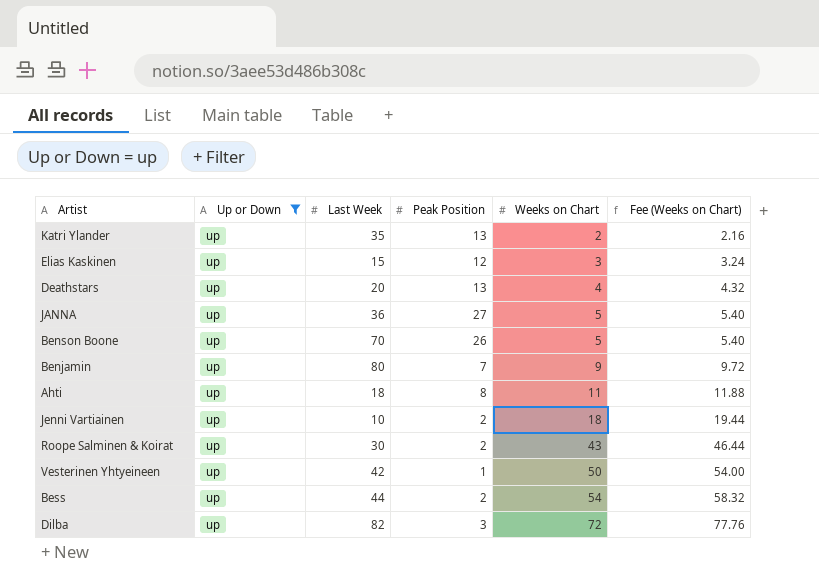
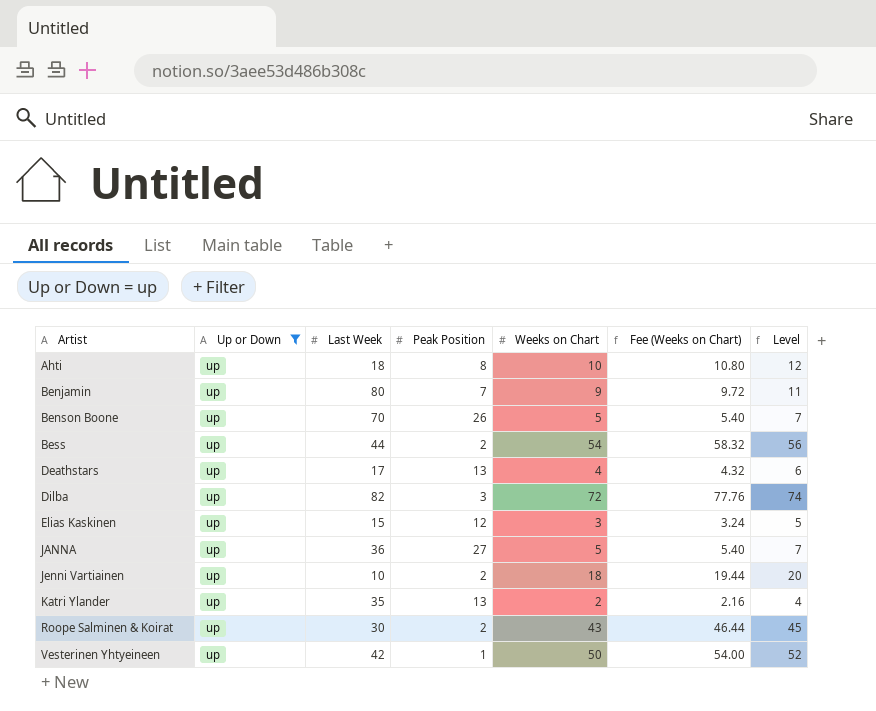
row order: Weeks on Chart ascending -> Artist ascending
column Level | formula: none -> [Weeks on Chart] + 2
Ahti | Weeks on Chart: 11 -> 10
Ahti | Fee (Weeks on Chart): 11.88 -> 10.80
Deathstars | Last Week: 20 -> 17

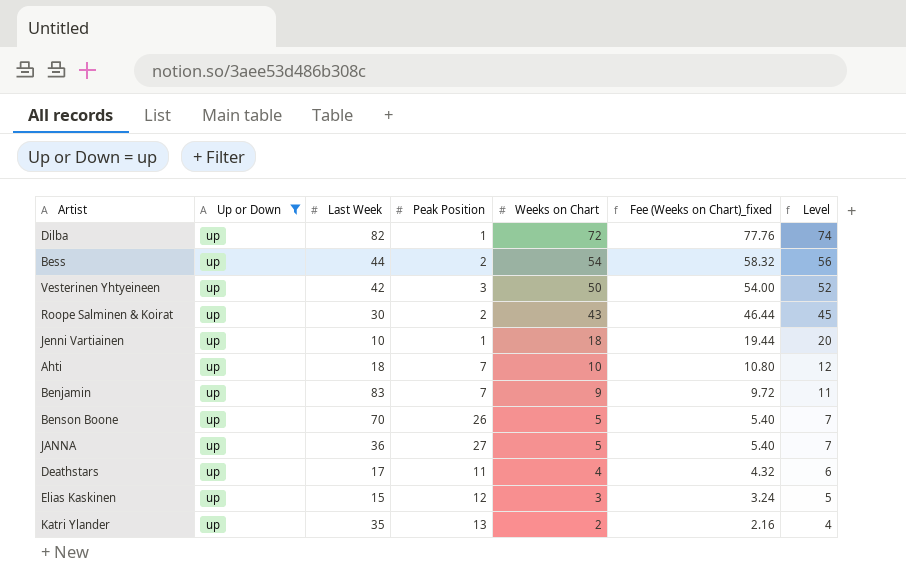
row order: Artist ascending -> Weeks on Chart descending
column name: Fee (Weeks on Chart) -> Fee (Weeks on Chart)_fixed
Dilba | Peak Position: 3 -> 1
Vesterinen Yhtyeineen | Peak Position: 1 -> 3
Jenni Vartiainen | Peak Position: 2 -> 1
Ahti | Peak Position: 8 -> 7
Benjamin | Last Week: 80 -> 83
Deathstars | Peak Position: 13 -> 11

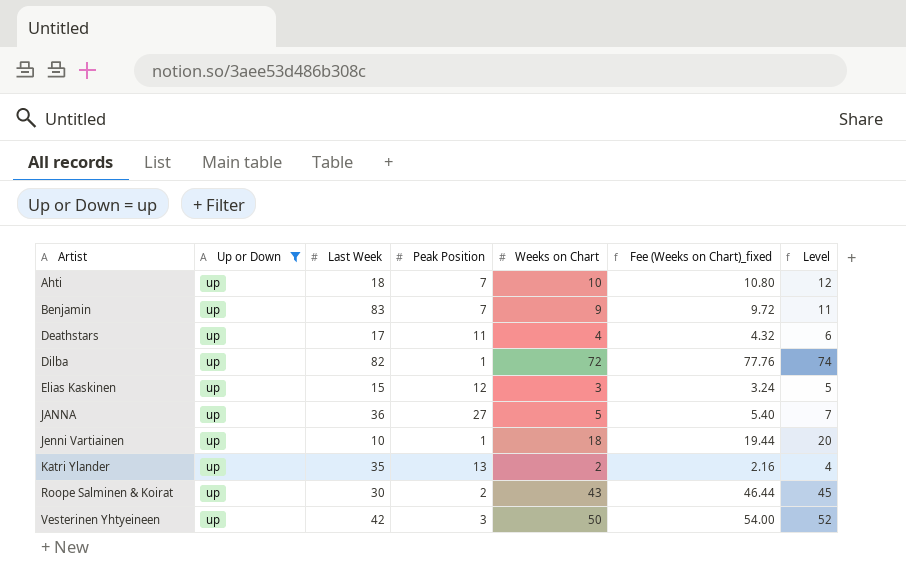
row order: Weeks on Chart descending -> Artist ascending
row Bess: up | 44 | 2 | 54 | 58.32 | 56 -> none
row Benson Boone: up | 70 | 26 | 5 | 5.40 | 7 -> none

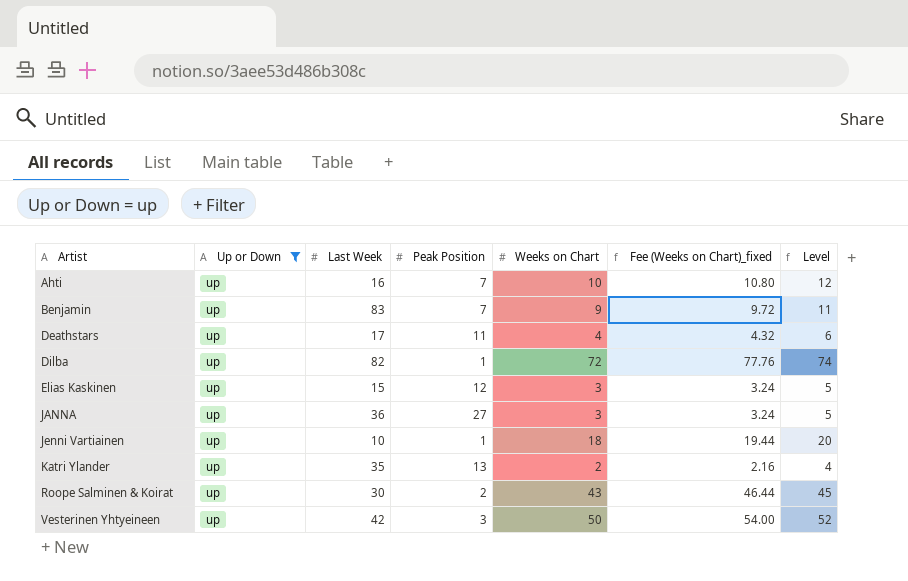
Ahti | Last Week: 18 -> 16
JANNA | Weeks on Chart: 5 -> 3
JANNA | Fee (Weeks on Chart)_fixed: 5.40 -> 3.24
JANNA | Level: 7 -> 5

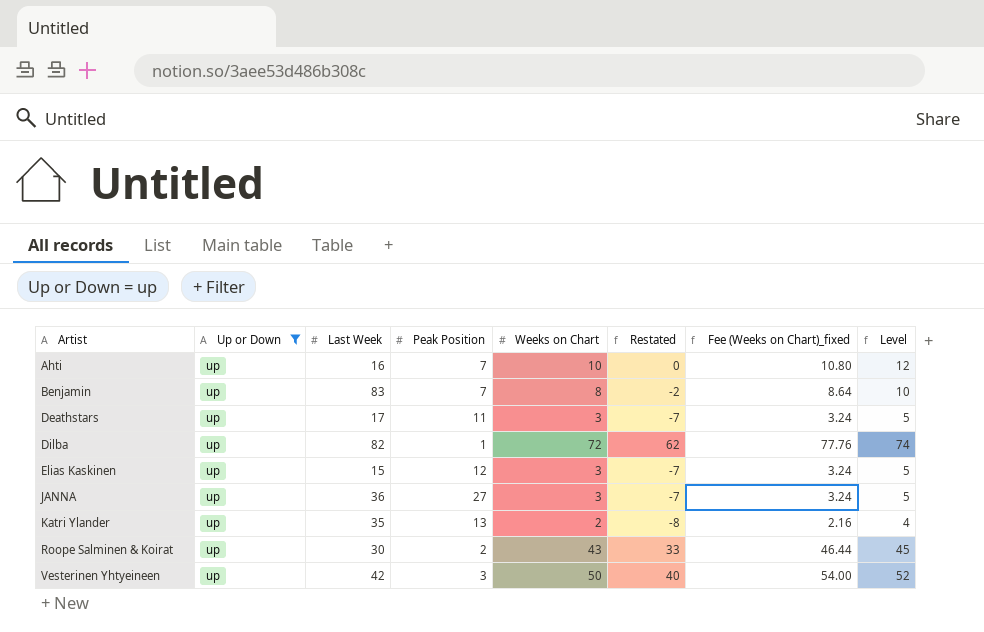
column Restated | formula: none -> [Weeks on Chart] - 10
row Jenni Vartiainen: up | 10 | 1 | 18 | 19.44 | 20 -> none
Benjamin | Weeks on Chart: 9 -> 8
Benjamin | Fee (Weeks on Chart)_fixed: 9.72 -> 8.64
Benjamin | Level: 11 -> 10
Deathstars | Weeks on Chart: 4 -> 3
Deathstars | Fee (Weeks on Chart)_fixed: 4.32 -> 3.24
Deathstars | Level: 6 -> 5

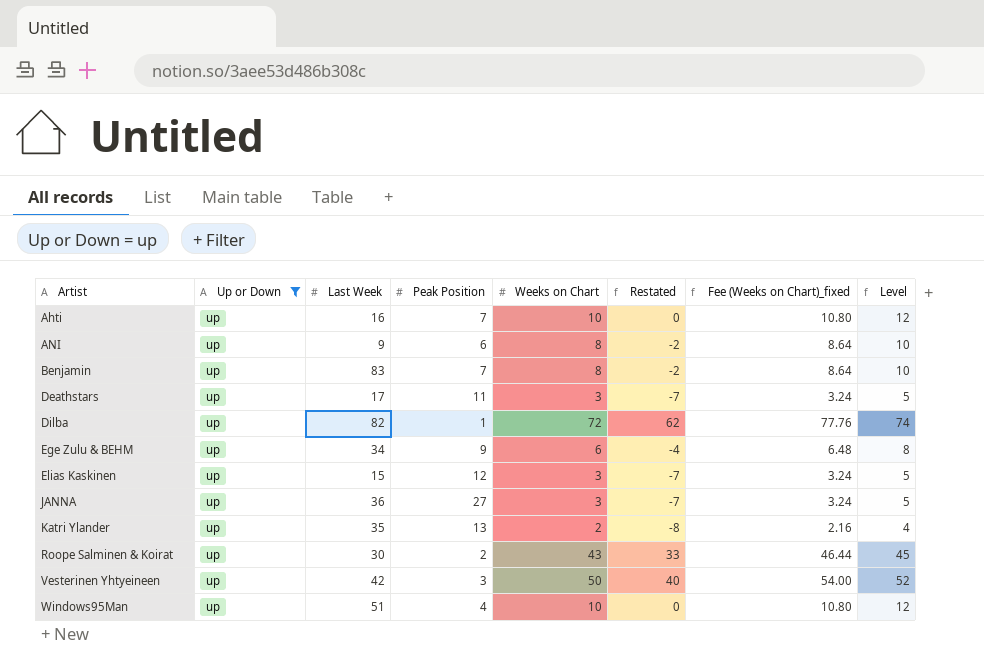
row ANI: none -> up | 9 | 6 | 8 | -2 | 8.64 | 10
row Ege Zulu & BEHM: none -> up | 34 | 9 | 6 | -4 | 6.48 | 8
row Windows95Man: none -> up | 51 | 4 | 10 | 0 | 10.80 | 12

